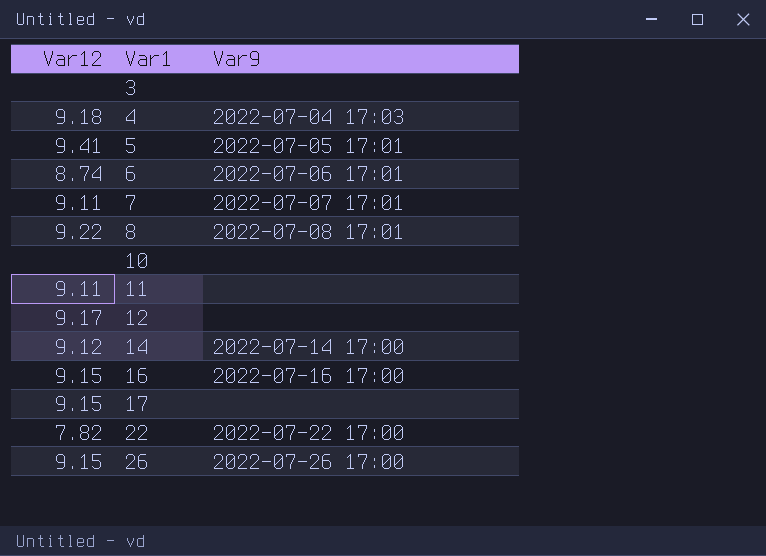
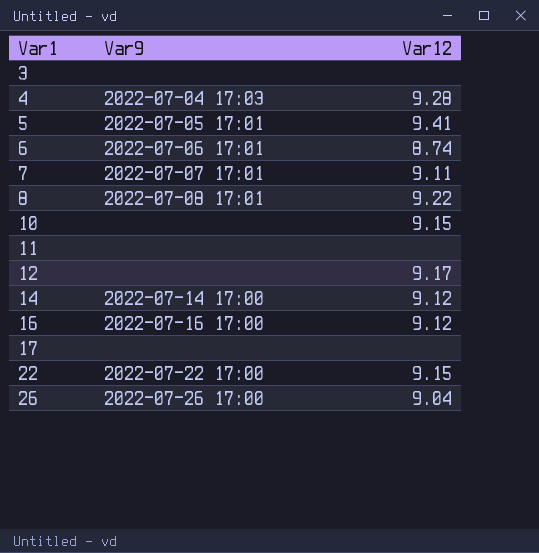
column Var12 | position: 1 -> 3
4 | Var12: 9.18 -> 9.28
10 | Var12: none -> 9.15
11 | Var12: 9.11 -> none
16 | Var12: 9.15 -> 9.12
17 | Var12: 9.15 -> none
22 | Var12: 7.82 -> 9.15
26 | Var12: 9.15 -> 9.04

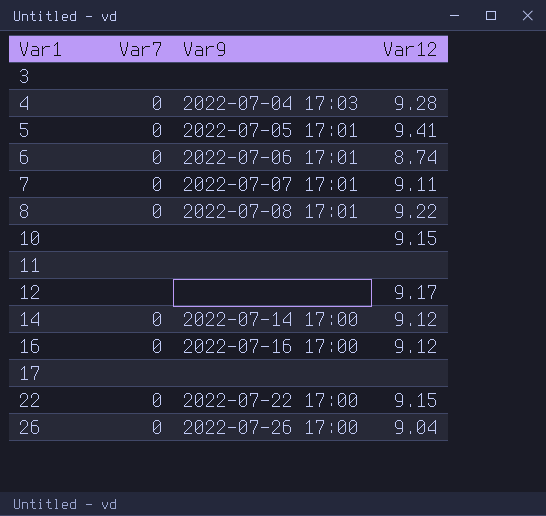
column Var7 | position: none -> 2

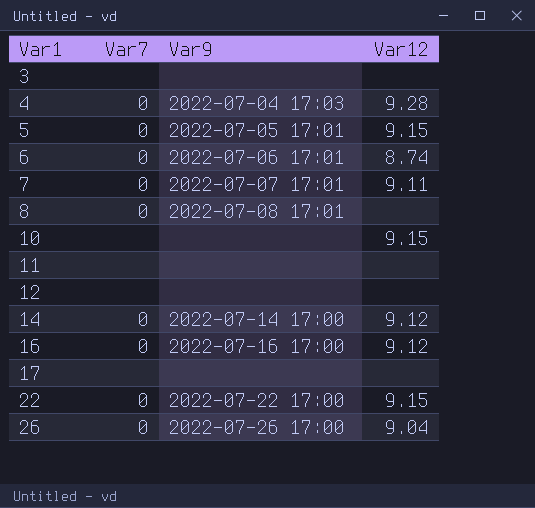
5 | Var12: 9.41 -> 9.15
8 | Var12: 9.22 -> none
12 | Var12: 9.17 -> none

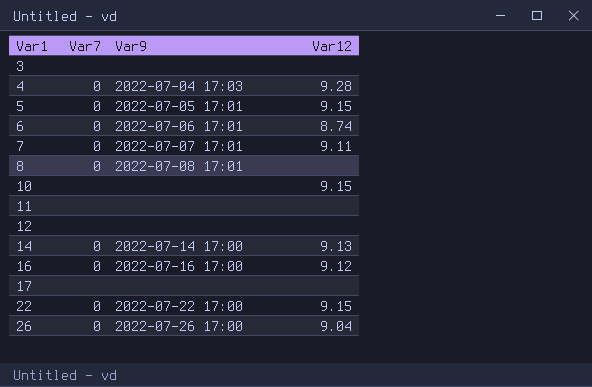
14 | Var12: 9.12 -> 9.13

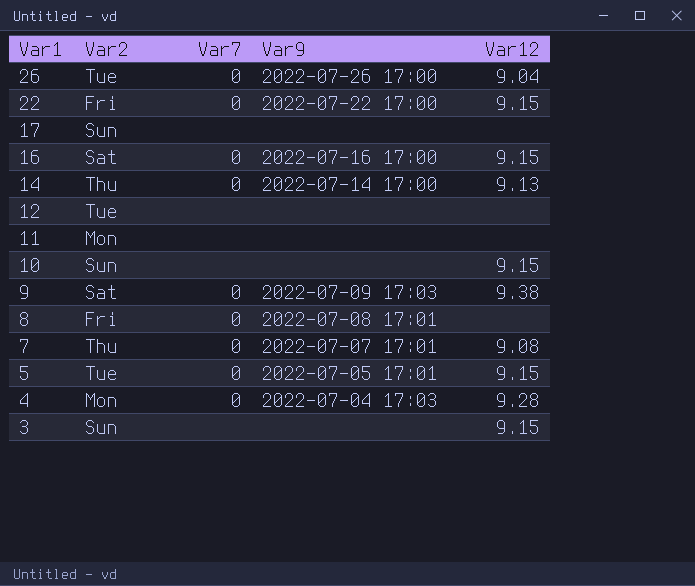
row order: Var1 ascending -> Var1 descending
column Var2 | position: none -> 2
row 6: 0 | 2022-07-06 17:01 | 8.74 -> none
16 | Var12: 9.12 -> 9.15
row 9: none -> Sat | 0 | 2022-07-09 17:03 | 9.38
7 | Var12: 9.11 -> 9.08
3 | Var12: none -> 9.15

